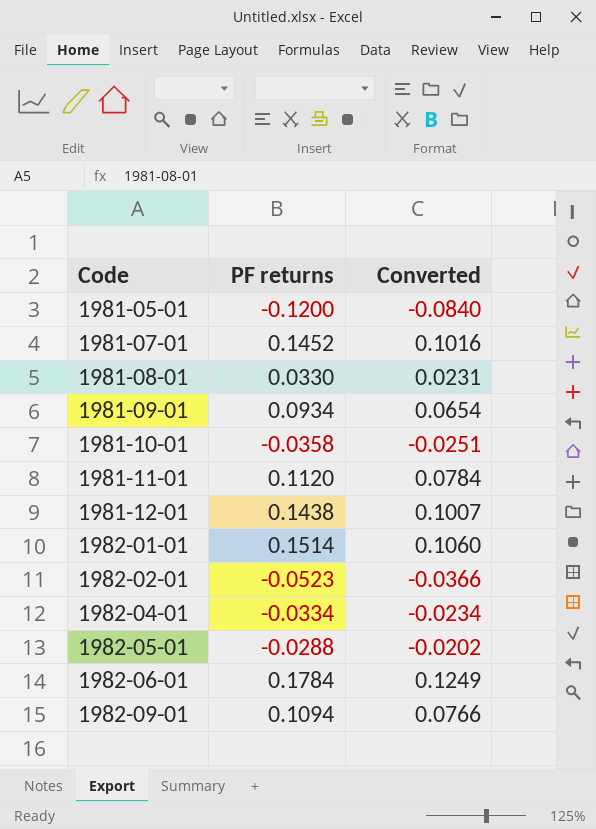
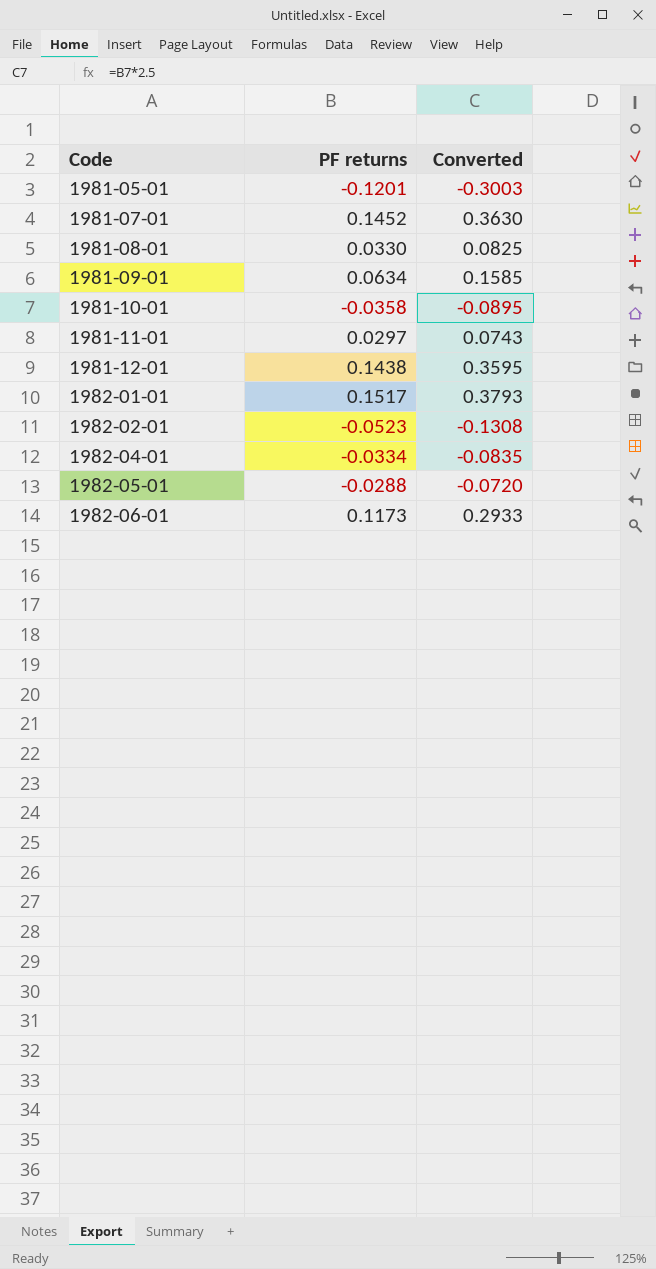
column Converted | formula: [PF returns] * 0.7 -> [PF returns] * 2.5
row 1982-09-01: 0.1094 | 0.0766 -> none
1981-05-01 | PF returns: -0.1200 -> -0.1201
1981-09-01 | PF returns: 0.0934 -> 0.0634
1981-11-01 | PF returns: 0.1120 -> 0.0297
1982-01-01 | PF returns: 0.1514 -> 0.1517
1982-06-01 | PF returns: 0.1784 -> 0.1173

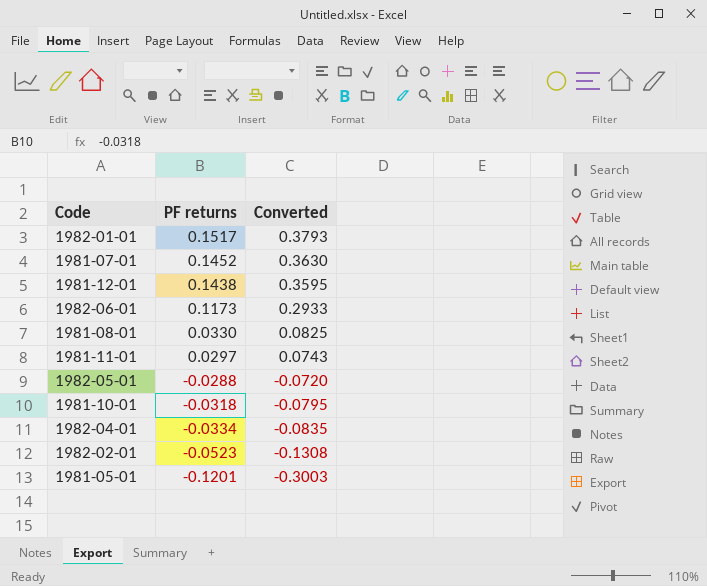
row order: Code ascending -> PF returns descending
row 1981-09-01: 0.0634 | 0.1585 -> none
1981-10-01 | PF returns: -0.0358 -> -0.0318
1981-10-01 | Converted: -0.0895 -> -0.0795

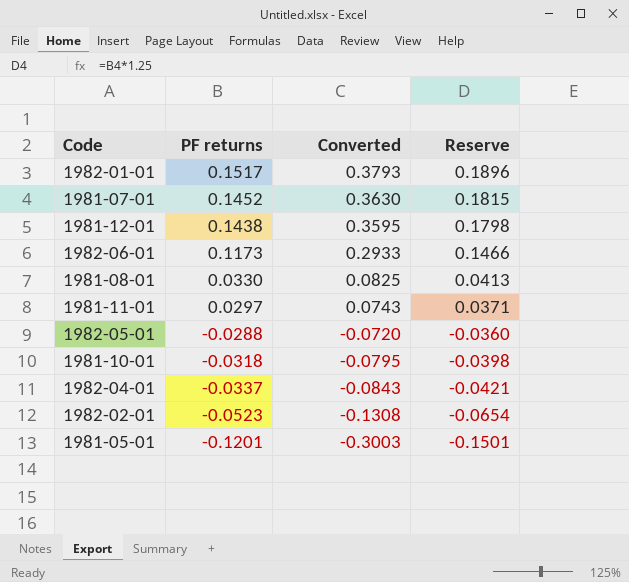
column Reserve | formula: none -> [PF returns] * 1.25
1982-04-01 | PF returns: -0.0334 -> -0.0337
1982-04-01 | Converted: -0.0835 -> -0.0843

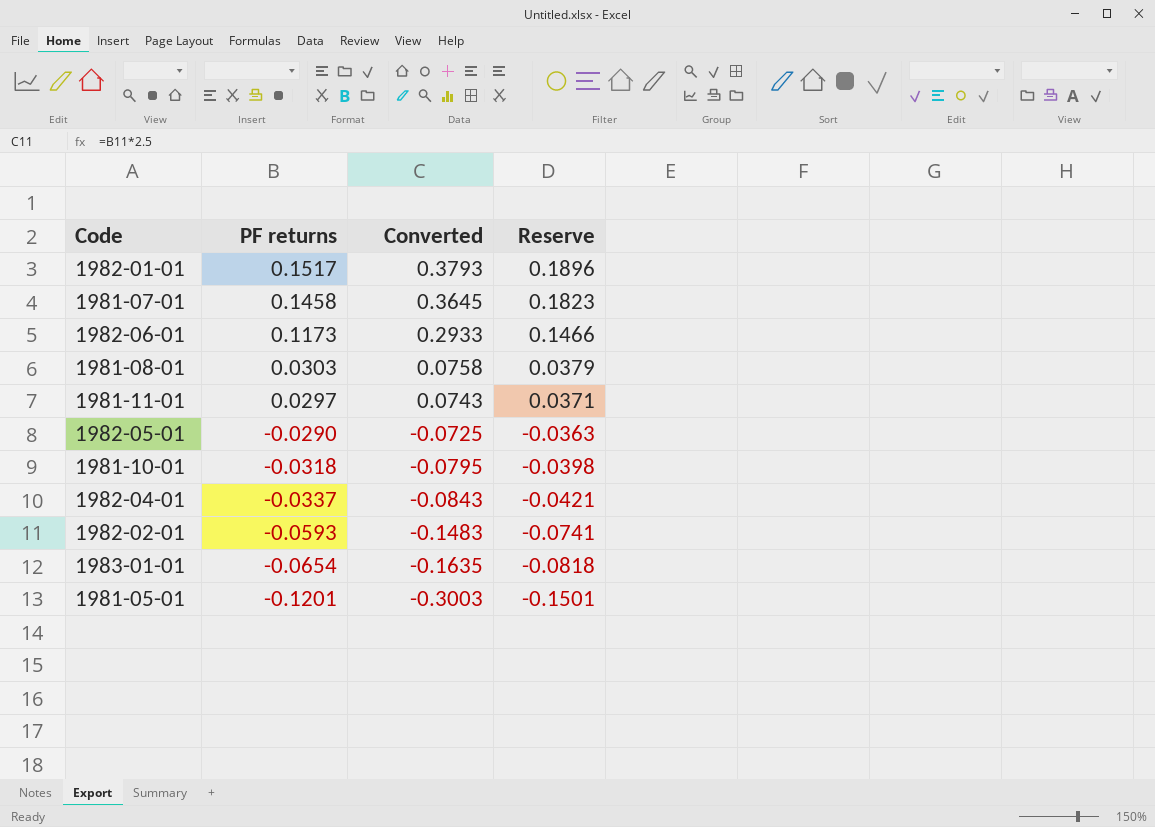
row 1981-12-01: 0.1438 | 0.3595 | 0.1798 -> none
1981-07-01 | PF returns: 0.1452 -> 0.1458
1981-07-01 | Converted: 0.3630 -> 0.3645
1981-07-01 | Reserve: 0.1815 -> 0.1823
1981-08-01 | PF returns: 0.0330 -> 0.0303
1981-08-01 | Converted: 0.0825 -> 0.0758
1981-08-01 | Reserve: 0.0413 -> 0.0379
1982-05-01 | PF returns: -0.0288 -> -0.0290
1982-05-01 | Converted: -0.0720 -> -0.0725
1982-05-01 | Reserve: -0.0360 -> -0.0363
1982-02-01 | PF returns: -0.0523 -> -0.0593
1982-02-01 | Converted: -0.1308 -> -0.1483
1982-02-01 | Reserve: -0.0654 -> -0.0741
row 1983-01-01: none -> -0.0654 | -0.1635 | -0.0818

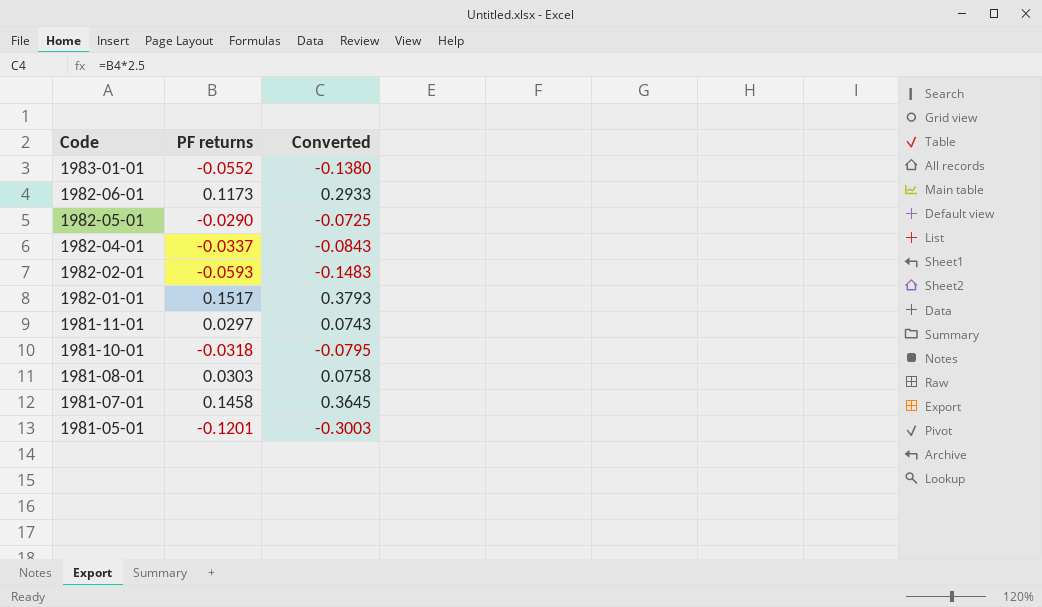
row order: PF returns descending -> Code descending
column Reserve | formula: [PF returns] * 1.25 -> none
1983-01-01 | PF returns: -0.0654 -> -0.0552
1983-01-01 | Converted: -0.1635 -> -0.1380

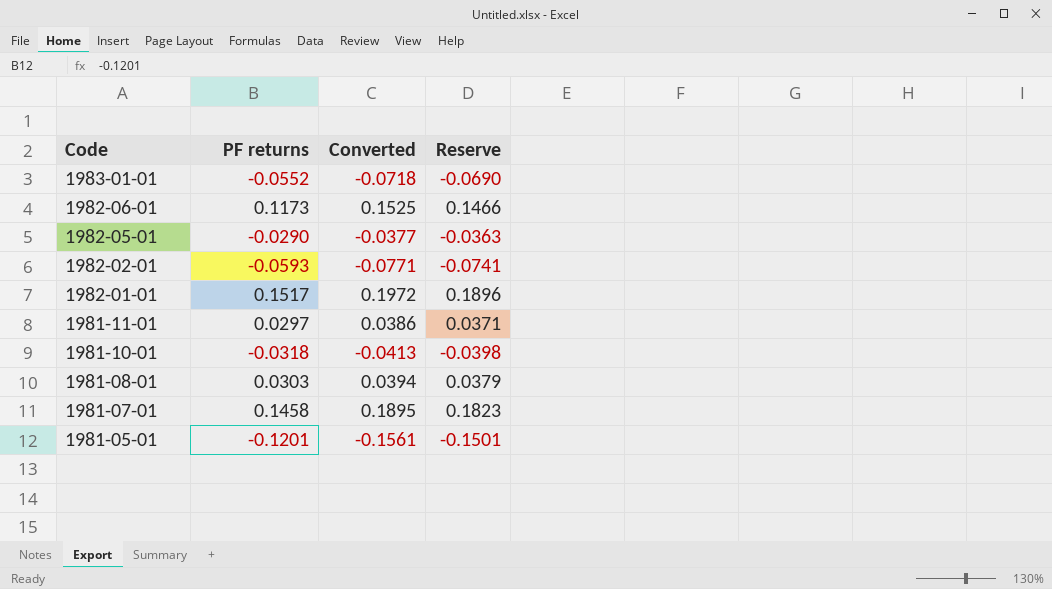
column Converted | formula: [PF returns] * 2.5 -> [PF returns] * 1.3
column Reserve | formula: none -> [PF returns] * 1.25
row 1982-04-01: -0.0337 | -0.0843 -> none

